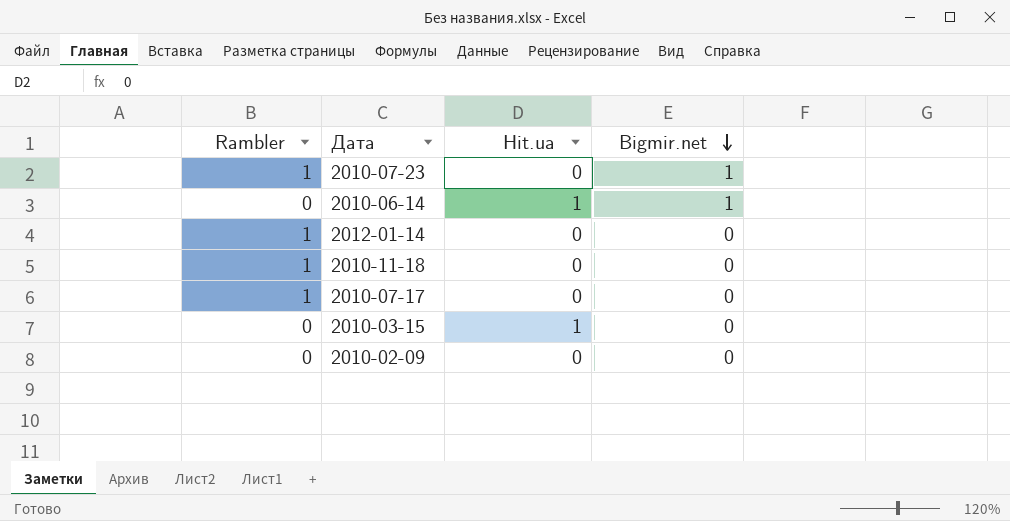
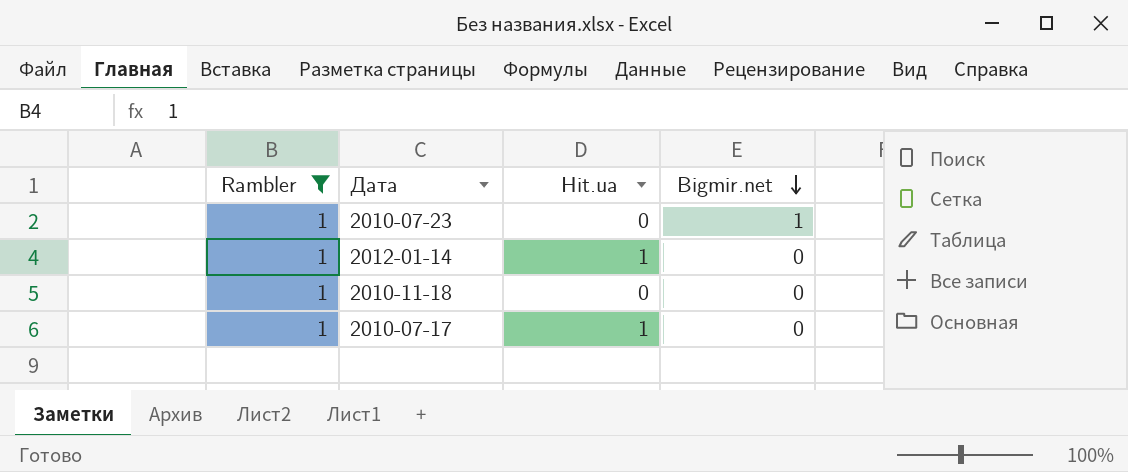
filter: none -> Rambler = 1
2012-01-14 | Hit.ua: 0 -> 1
2010-07-17 | Hit.ua: 0 -> 1

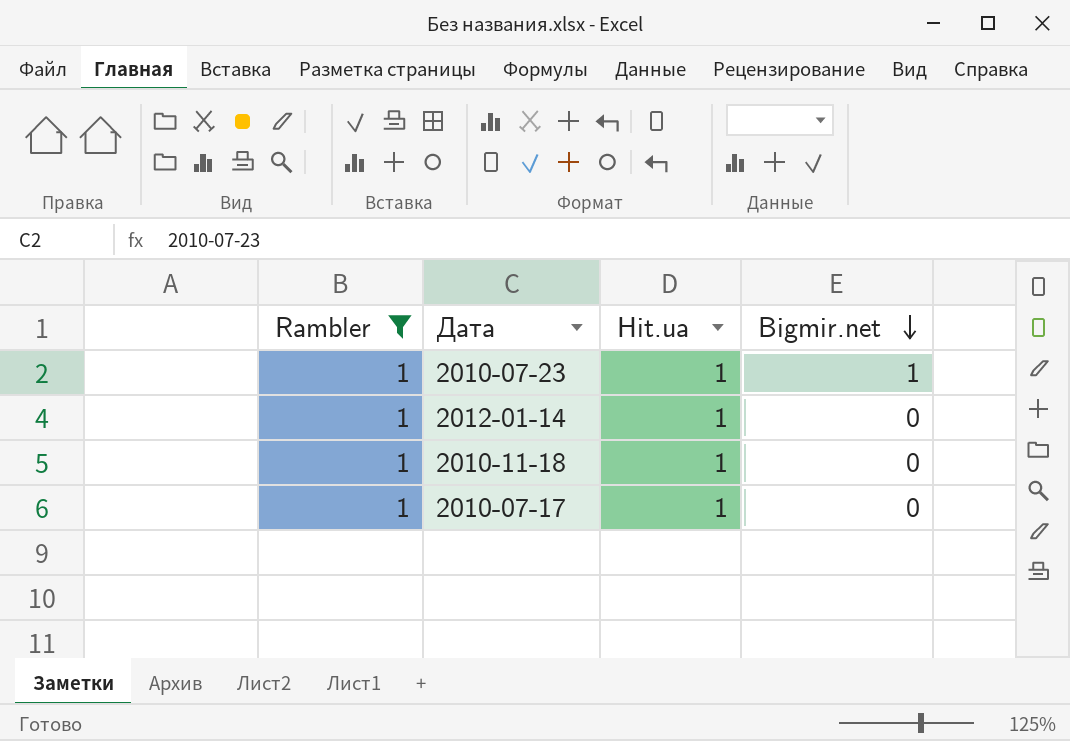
2010-07-23 | Hit.ua: 0 -> 1
2010-11-18 | Hit.ua: 0 -> 1

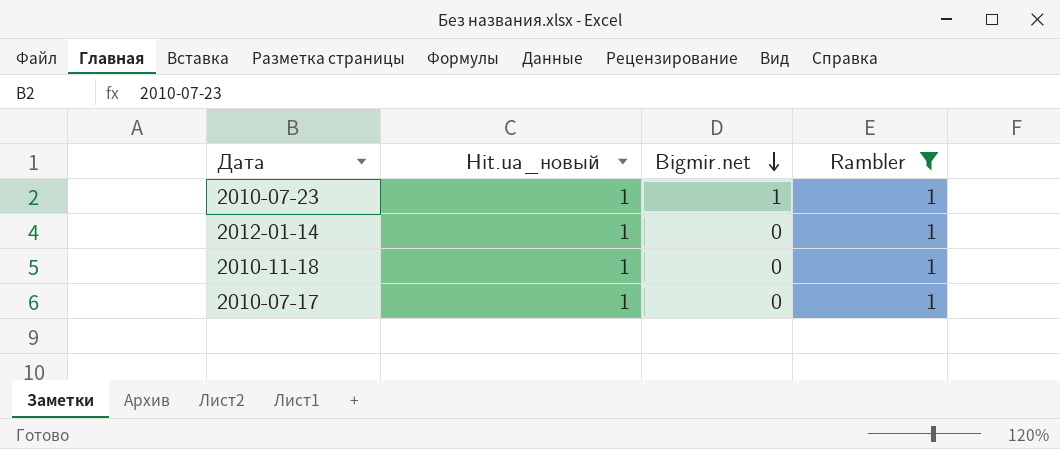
column name: Hit.ua -> Hit.ua_новый
column Rambler | position: 1 -> 4

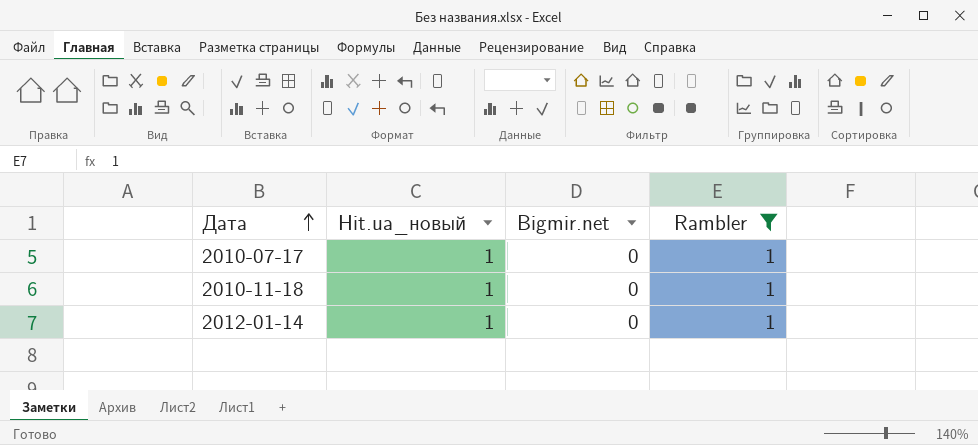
row order: Bigmir.net descending -> Дата ascending
row 2010-07-23: 1 | 1 | 1 -> none

